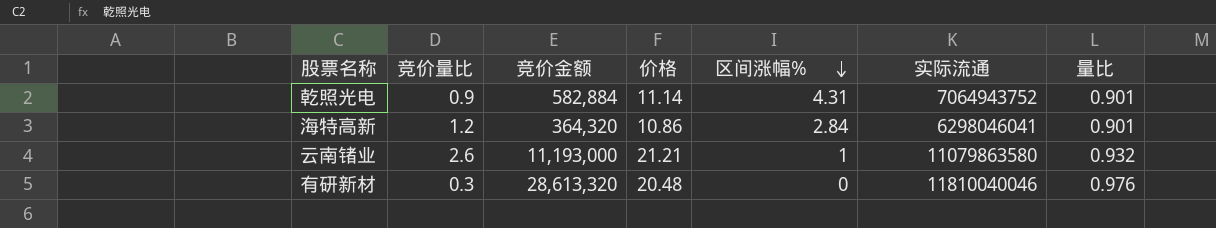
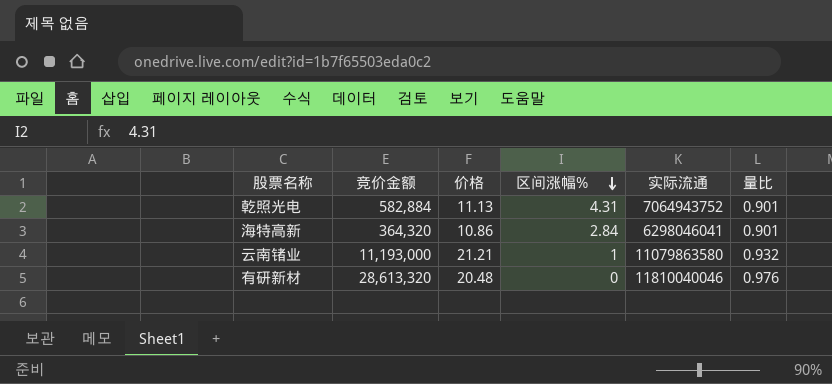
column 竞价量比 | position: 2 -> none
乾照光电 | 价格: 11.14 -> 11.13

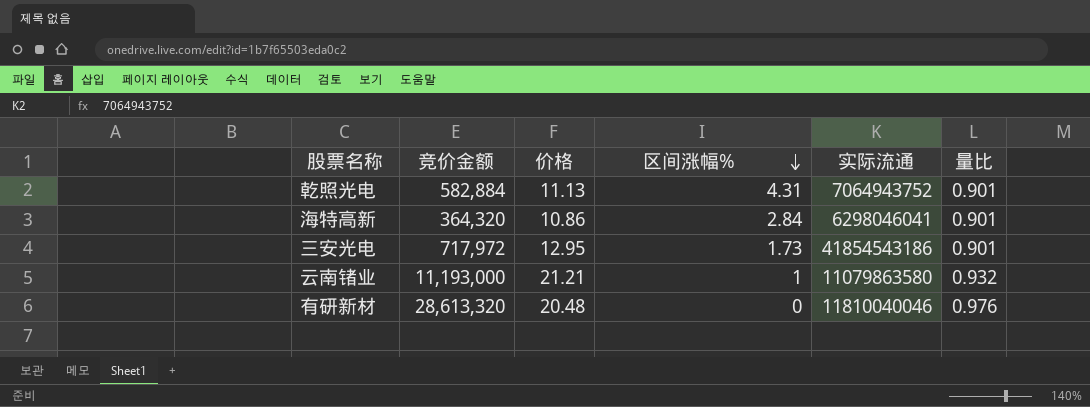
row 三安光电: none -> 717,972 | 12.95 | 1.73 | 41854543186 | 0.901

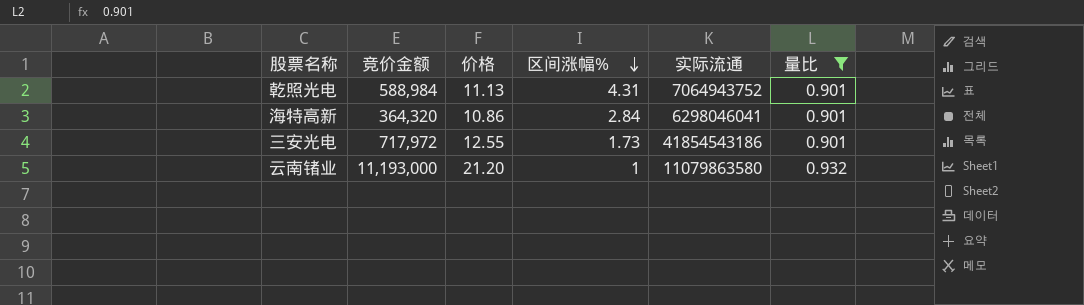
filter: none -> 量比 != 0.976
乾照光电 | 竞价金额: 582,884 -> 588,984
三安光电 | 价格: 12.95 -> 12.55
云南锗业 | 价格: 21.21 -> 21.20

